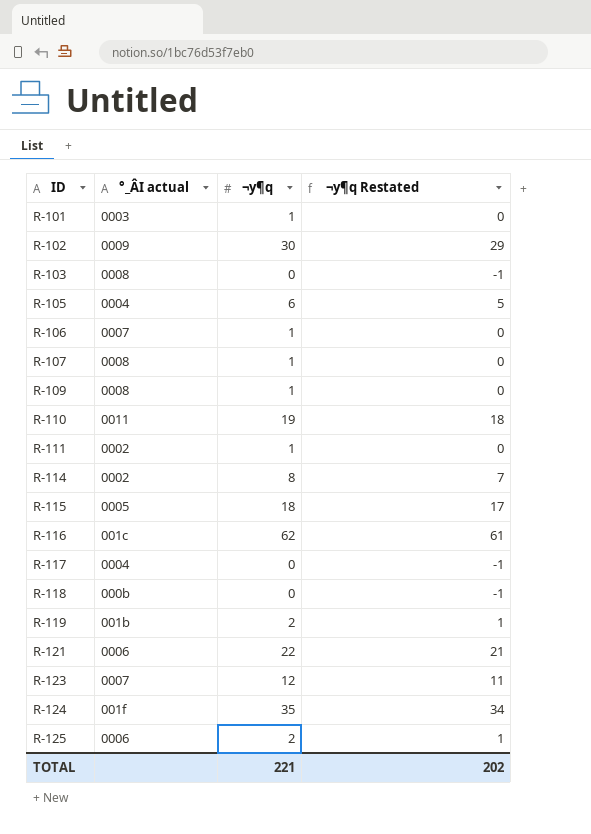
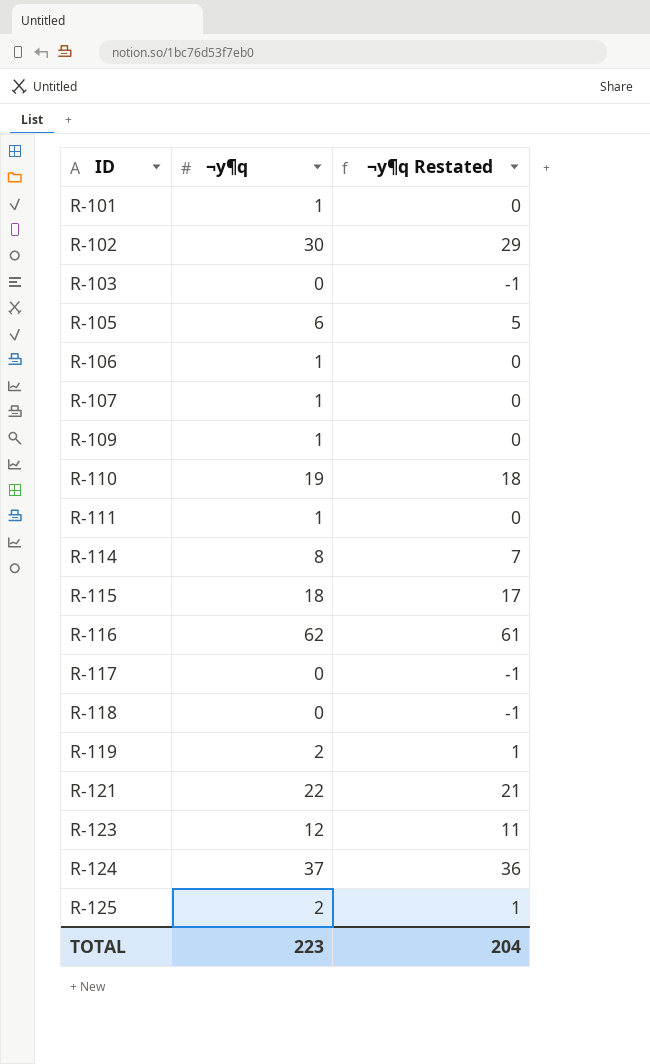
column °_ÂI actual | position: 2 -> none
R-124 | ¬y¶q: 35 -> 37
R-124 | ¬y¶q Restated: 34 -> 36
TOTAL | ¬y¶q: 221 -> 223
TOTAL | ¬y¶q Restated: 202 -> 204

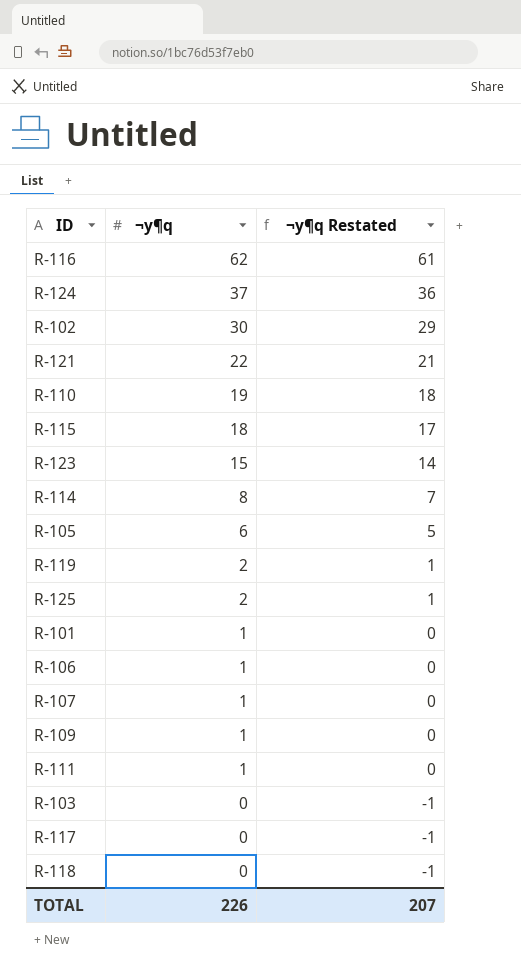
row order: ID ascending -> ¬y¶q descending
R-123 | ¬y¶q: 12 -> 15
R-123 | ¬y¶q Restated: 11 -> 14
TOTAL | ¬y¶q: 223 -> 226
TOTAL | ¬y¶q Restated: 204 -> 207

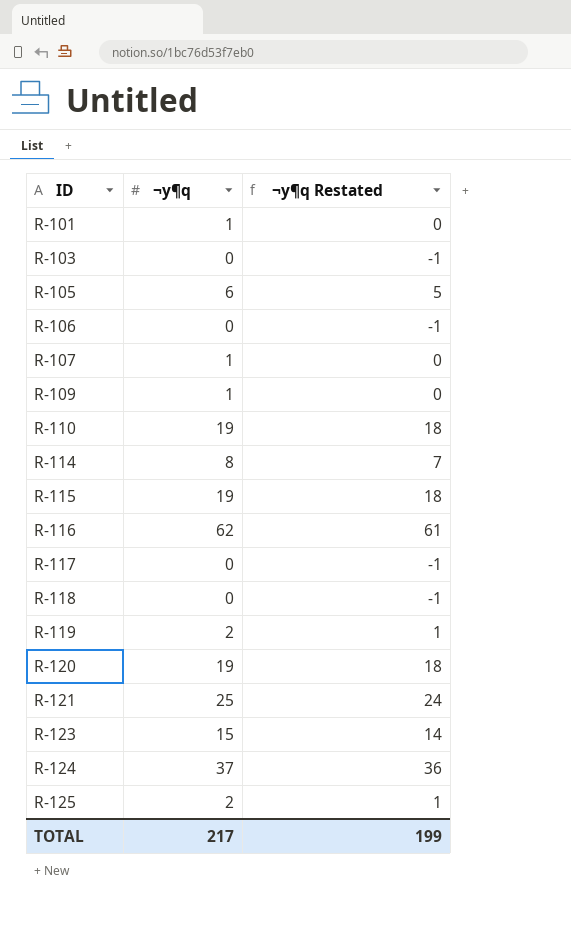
row order: ¬y¶q descending -> ID ascending
row R-102: 30 | 29 -> none
row R-111: 1 | 0 -> none
R-106 | ¬y¶q: 1 -> 0
R-106 | ¬y¶q Restated: 0 -> -1
R-115 | ¬y¶q: 18 -> 19
R-115 | ¬y¶q Restated: 17 -> 18
row R-120: none -> 19 | 18
R-121 | ¬y¶q: 22 -> 25
R-121 | ¬y¶q Restated: 21 -> 24
TOTAL | ¬y¶q: 226 -> 217
TOTAL | ¬y¶q Restated: 207 -> 199

